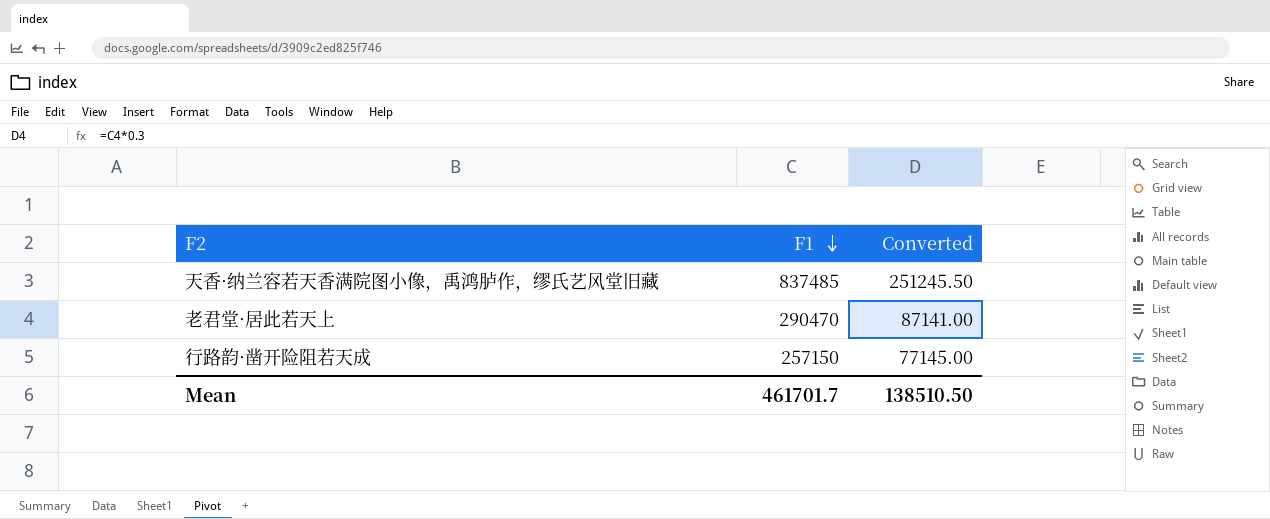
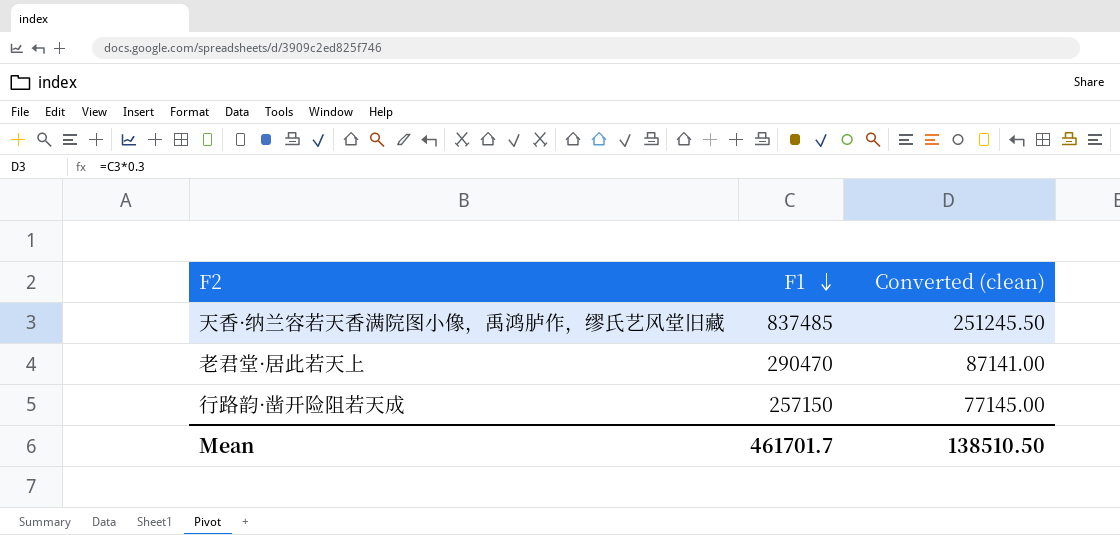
column name: Converted -> Converted (clean)

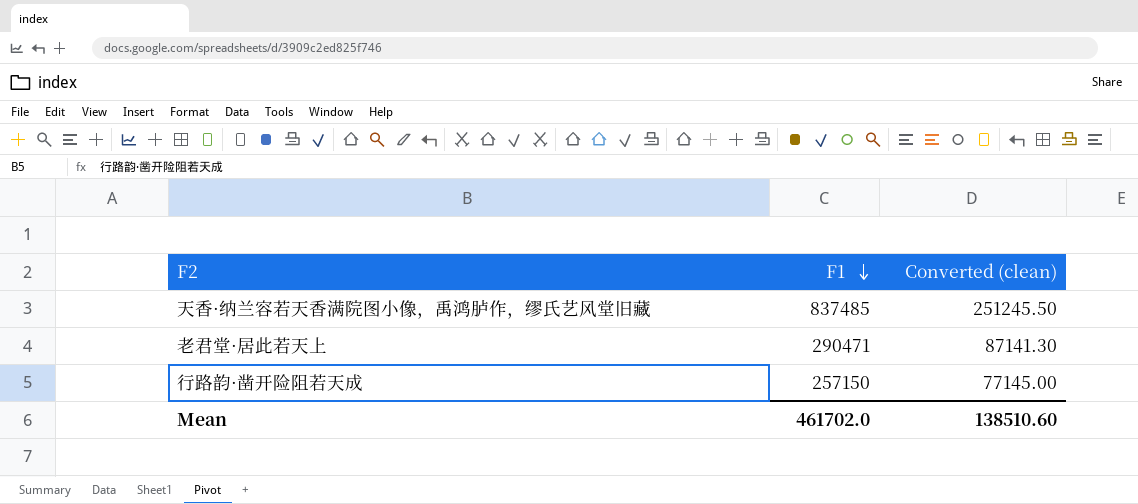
老君堂·居此若天上 | F1: 290470 -> 290471
老君堂·居此若天上 | Converted (clean): 87141.00 -> 87141.30
Mean | F1: 461701.7 -> 461702.0
Mean | Converted (clean): 138510.50 -> 138510.60

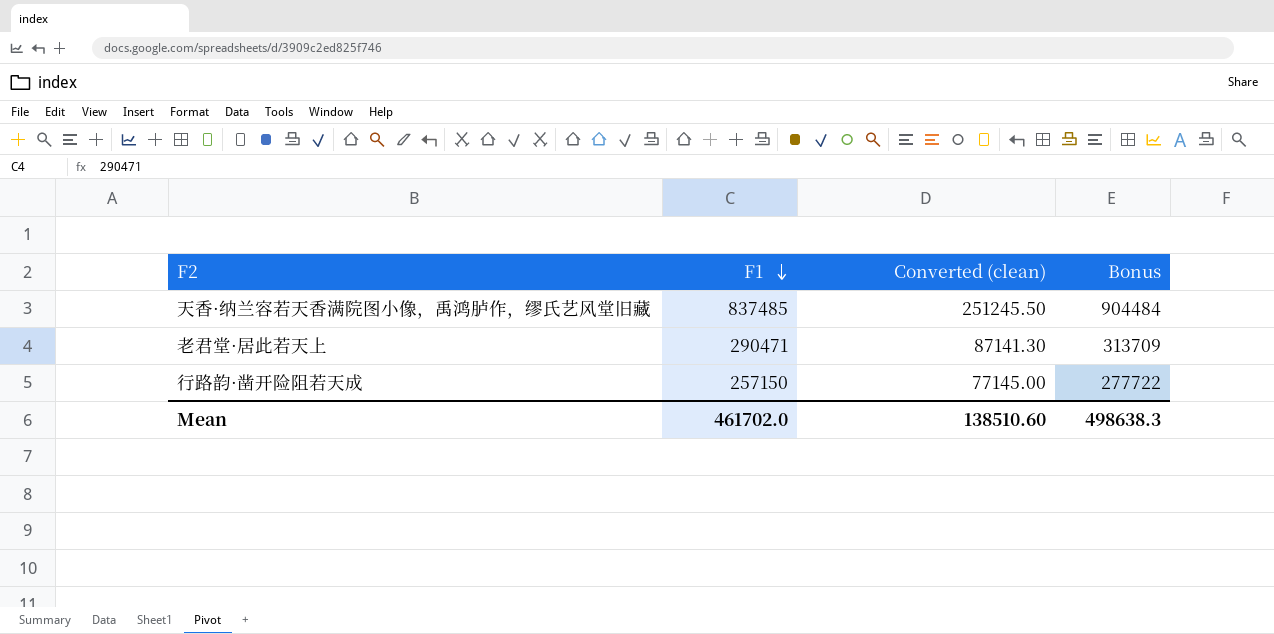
column Bonus | formula: none -> [F1] * 1.08

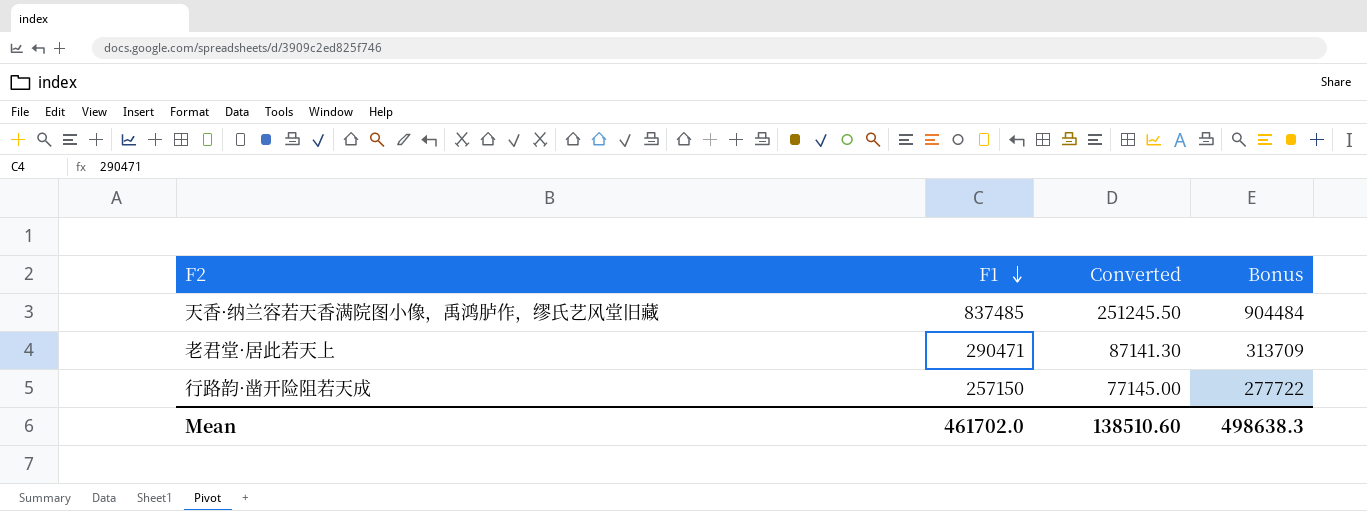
column name: Converted (clean) -> Converted

